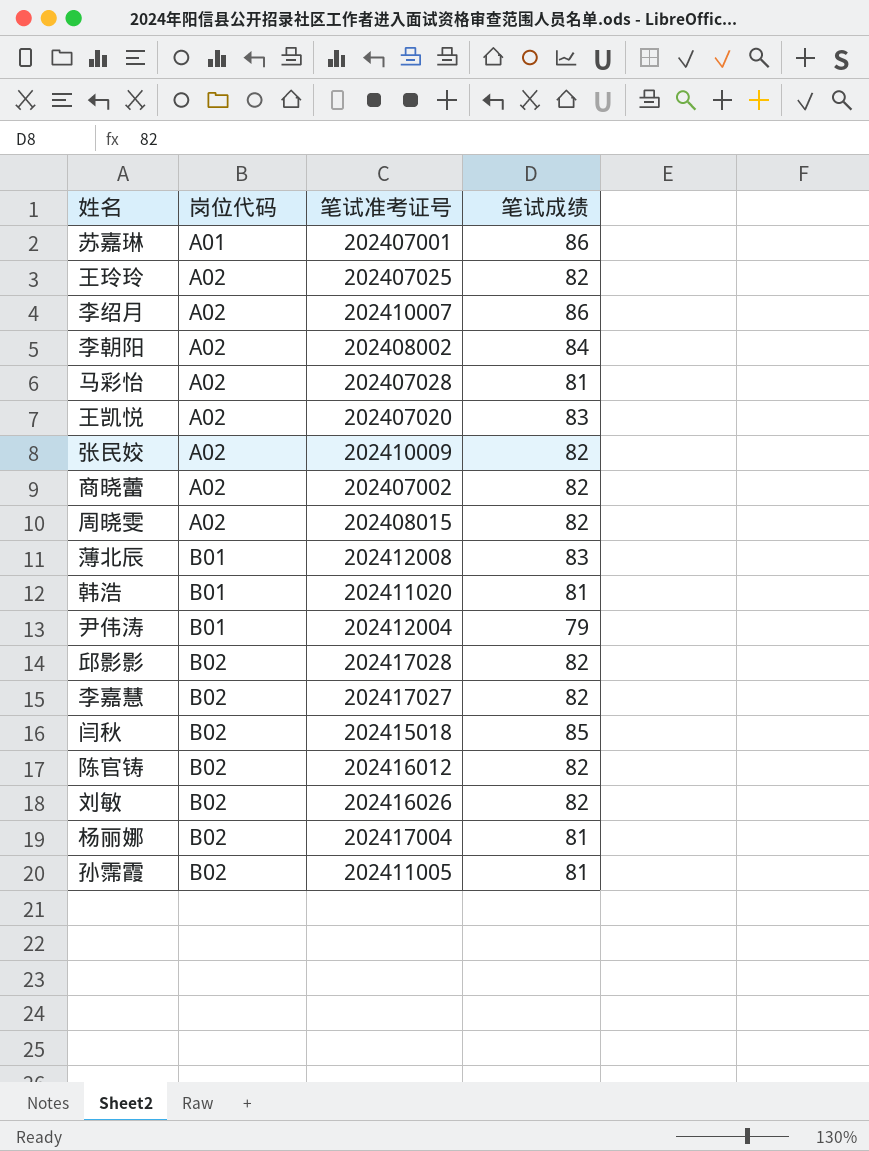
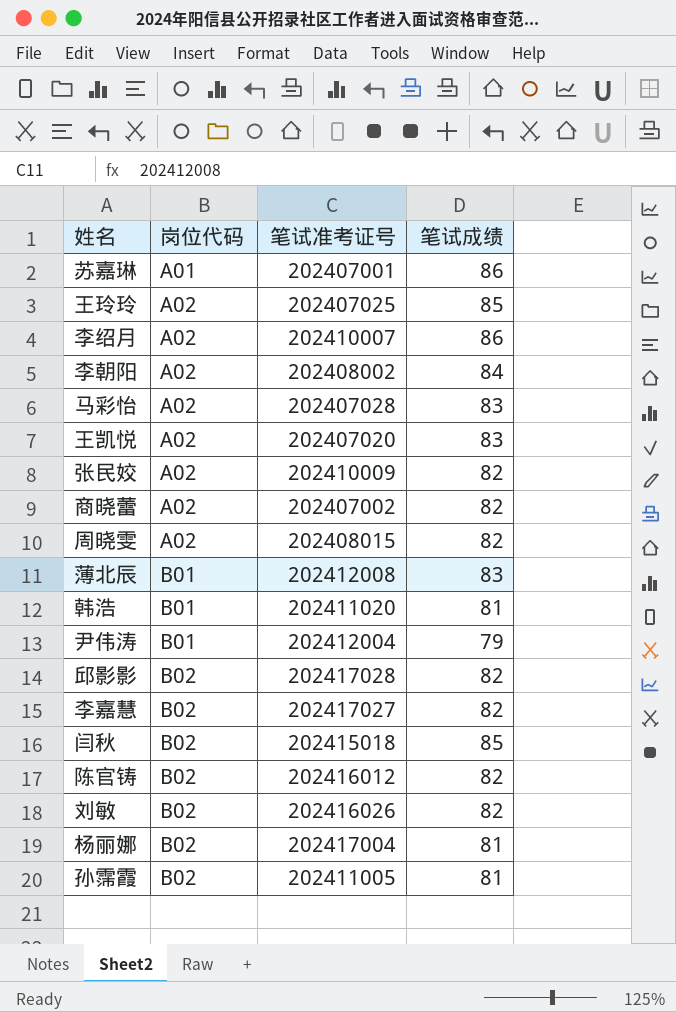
王玲玲 | 笔试成绩: 82 -> 85
马彩怡 | 笔试成绩: 81 -> 83

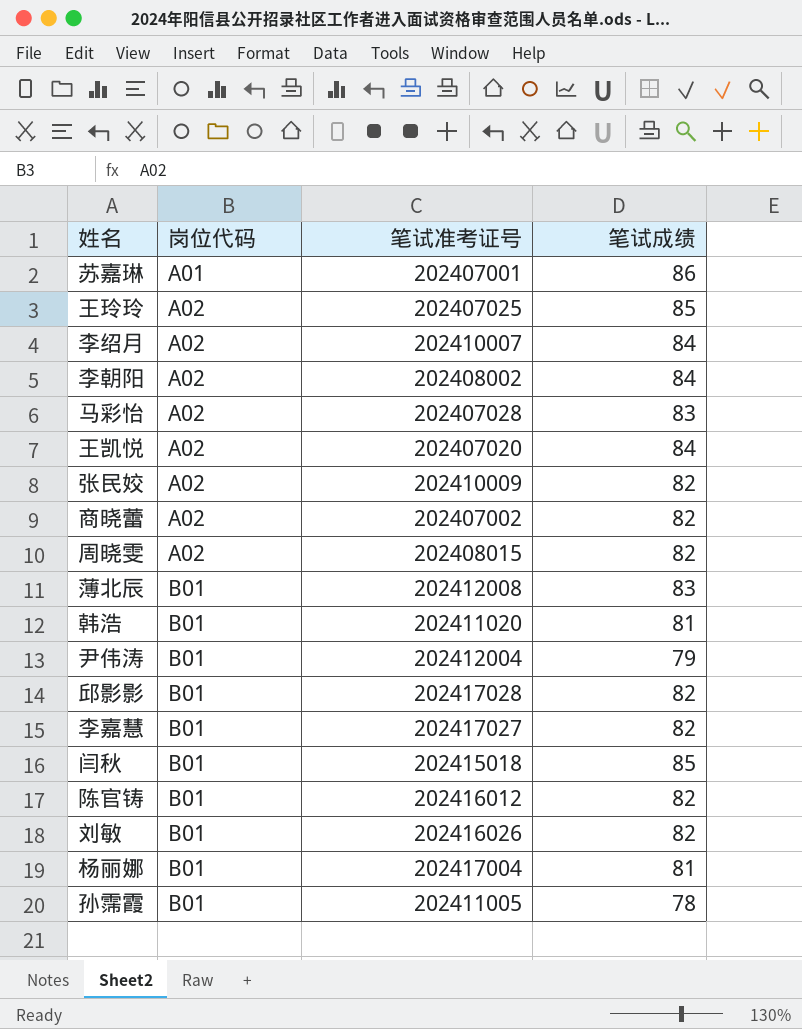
李绍月 | 笔试成绩: 86 -> 84
王凯悦 | 笔试成绩: 83 -> 84
邱影影 | 岗位代码: B02 -> B01
李嘉慧 | 岗位代码: B02 -> B01
闫秋 | 岗位代码: B02 -> B01
陈官铸 | 岗位代码: B02 -> B01
刘敏 | 岗位代码: B02 -> B01
杨丽娜 | 岗位代码: B02 -> B01
孙霈霞 | 岗位代码: B02 -> B01
孙霈霞 | 笔试成绩: 81 -> 78

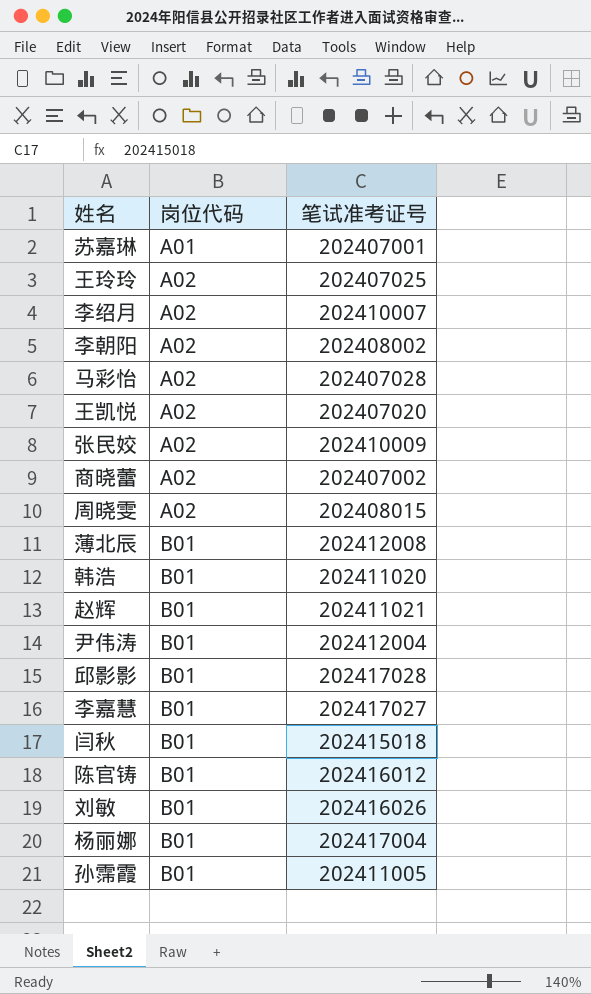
column 笔试成绩 | position: 4 -> none
row 赵辉: none -> B01 | 202411021

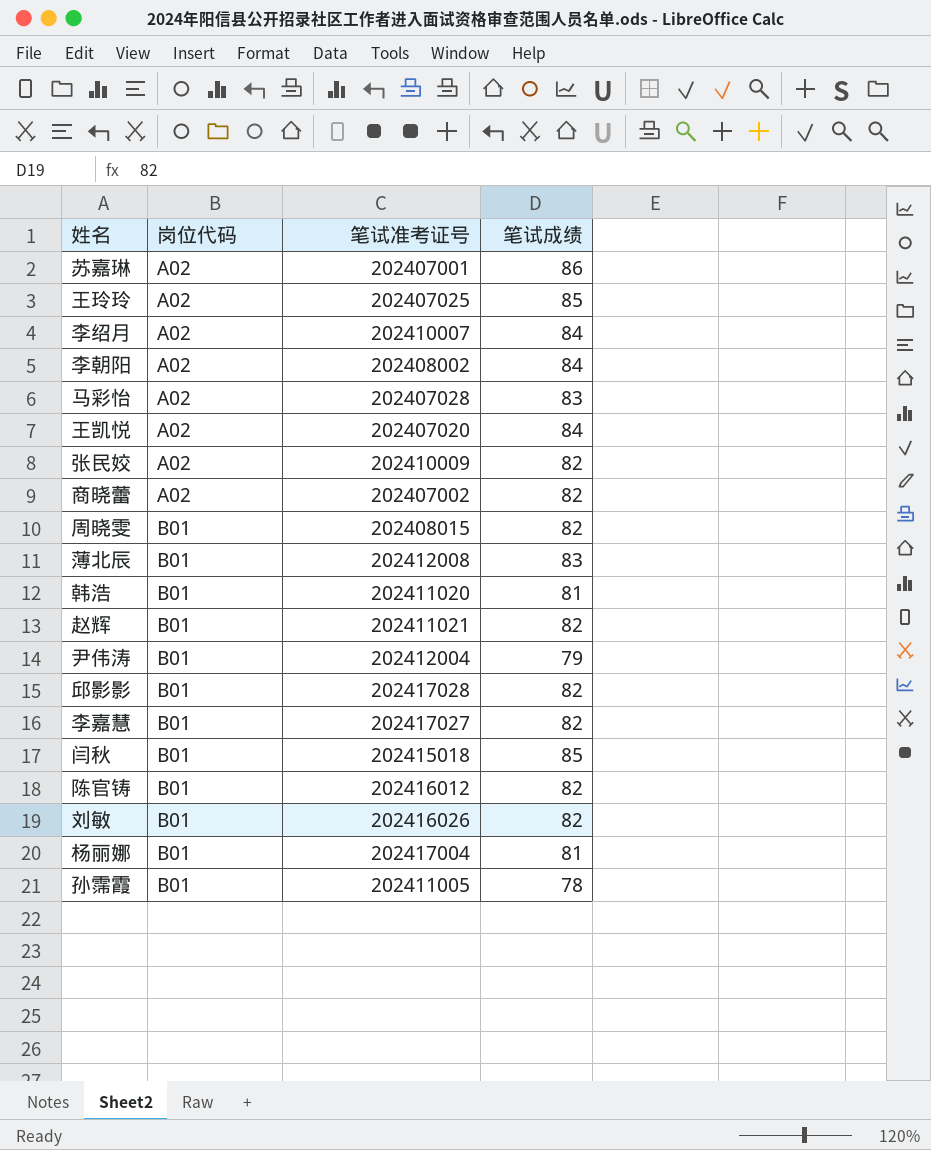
column 笔试成绩 | position: none -> 4
苏嘉琳 | 岗位代码: A01 -> A02
周晓雯 | 岗位代码: A02 -> B01

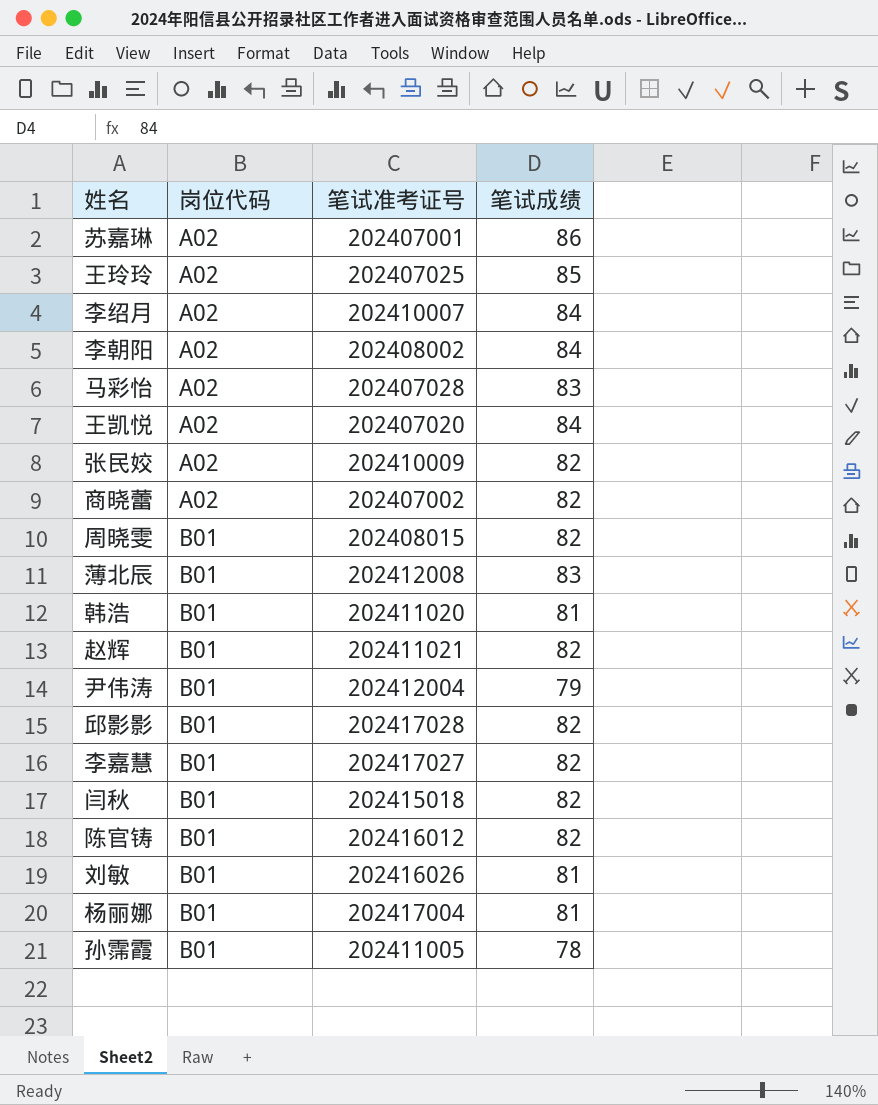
闫秋 | 笔试成绩: 85 -> 82
刘敏 | 笔试成绩: 82 -> 81

